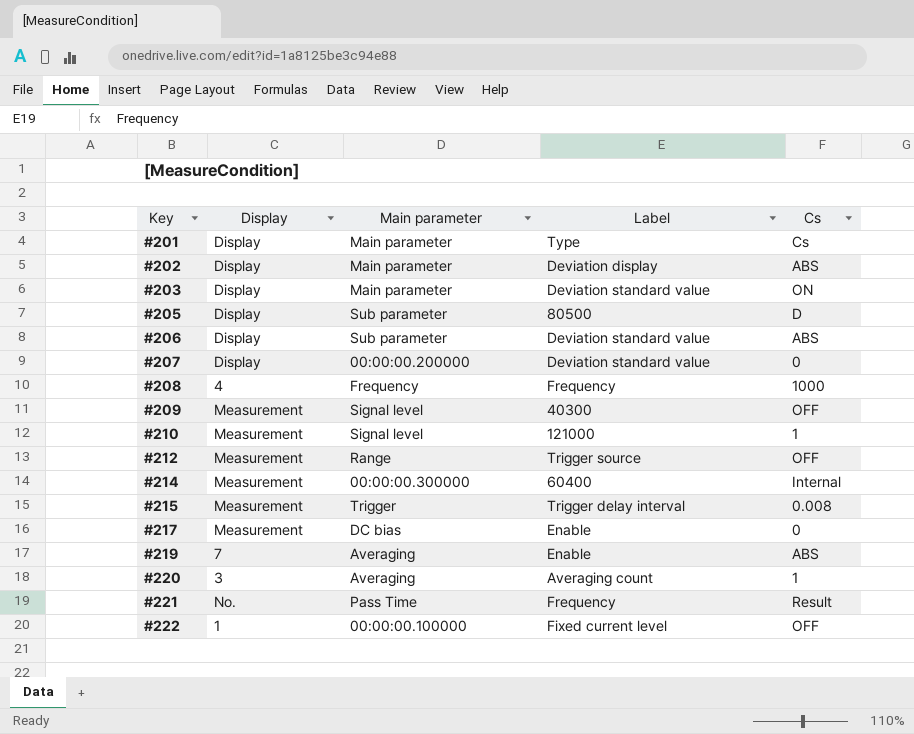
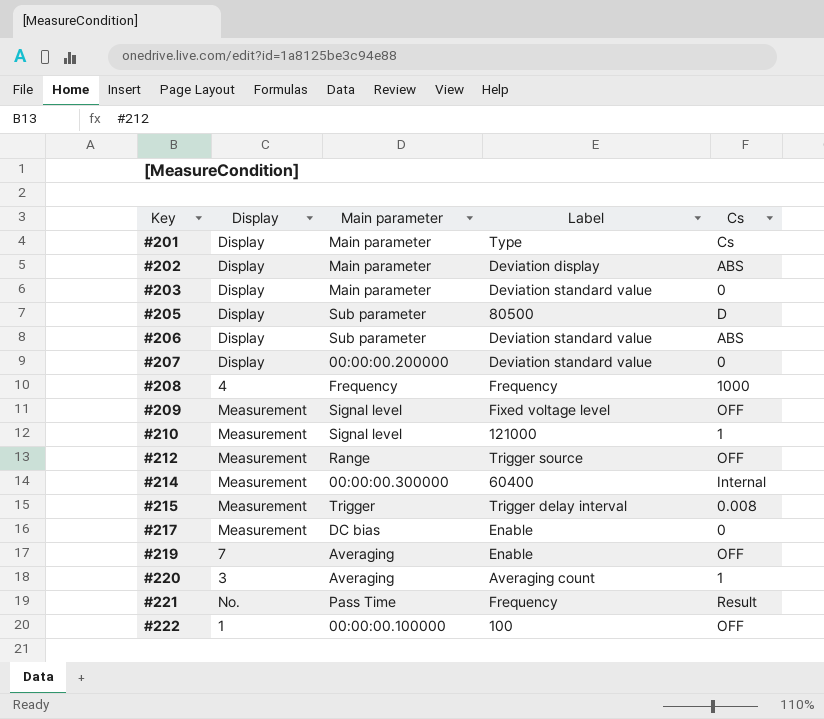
#203 | Cs: ON -> 0
#209 | Label: 40300 -> Fixed voltage level
#219 | Cs: ABS -> OFF
#222 | Label: Fixed current level -> 100

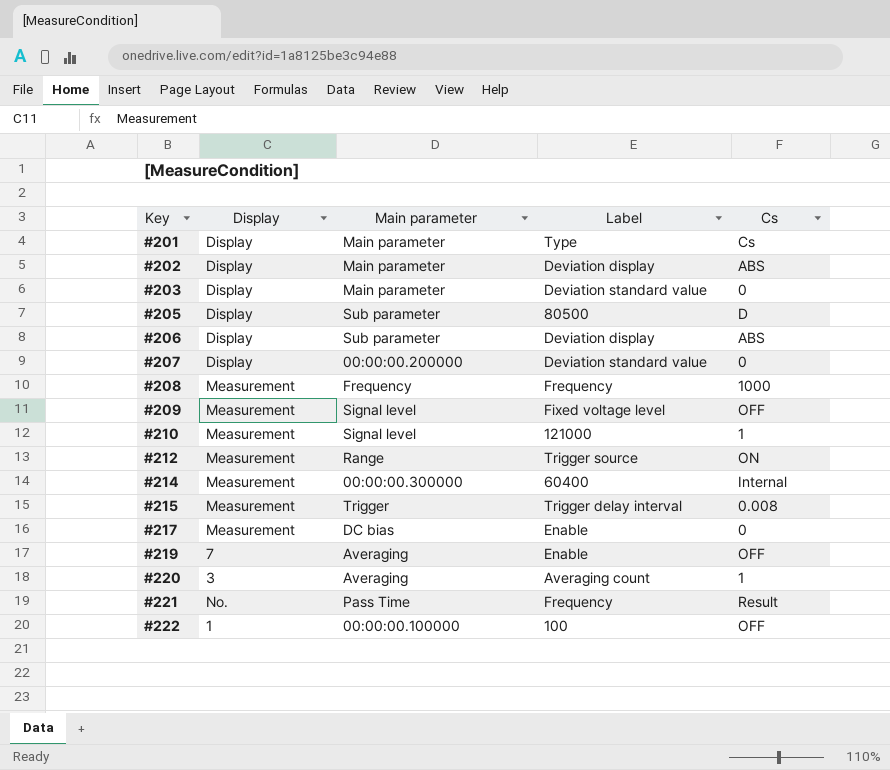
#206 | Label: Deviation standard value -> Deviation display
#208 | Display: 4 -> Measurement
#212 | Cs: OFF -> ON

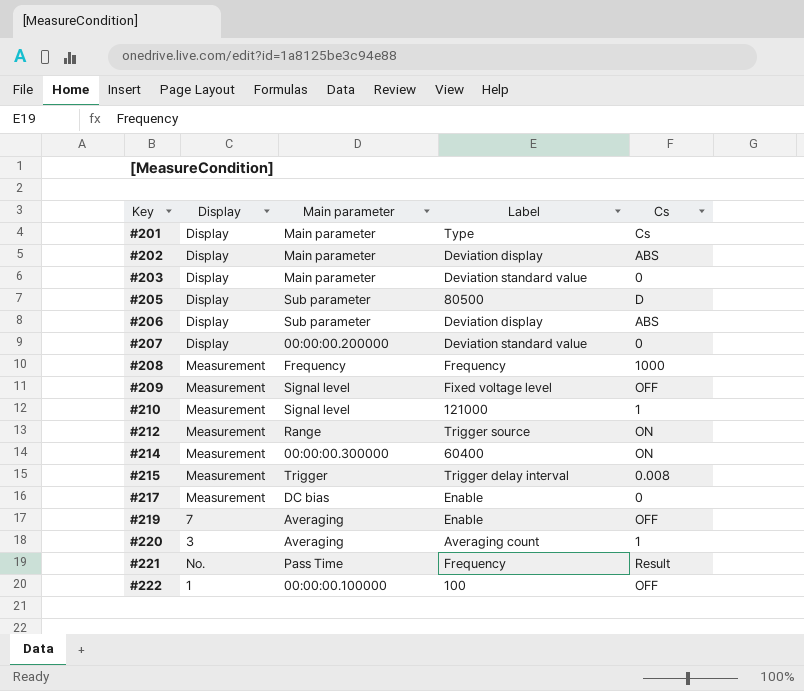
#214 | Cs: Internal -> ON

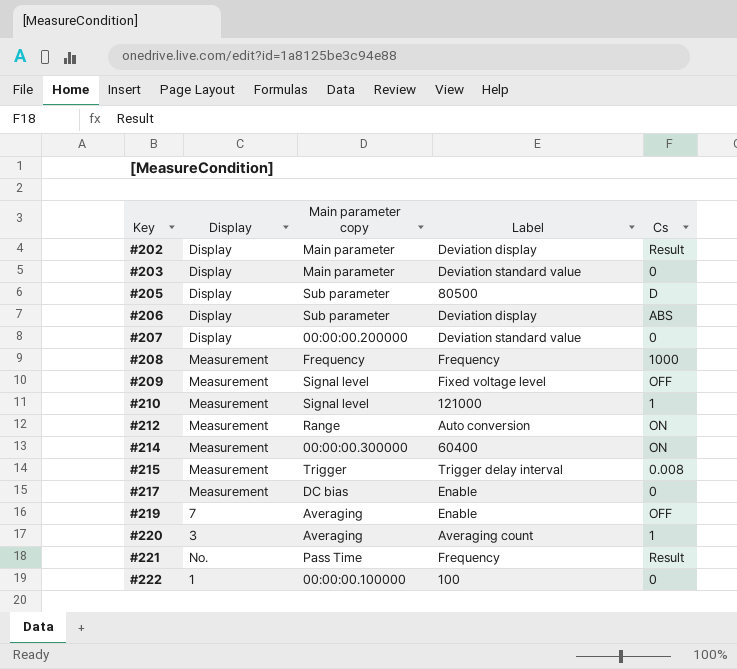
column name: Main parameter -> Main parameter copy
row #201: Display | Main parameter | Type | Cs -> none
#202 | Cs: ABS -> Result
#212 | Label: Trigger source -> Auto conversion
#222 | Cs: OFF -> 0

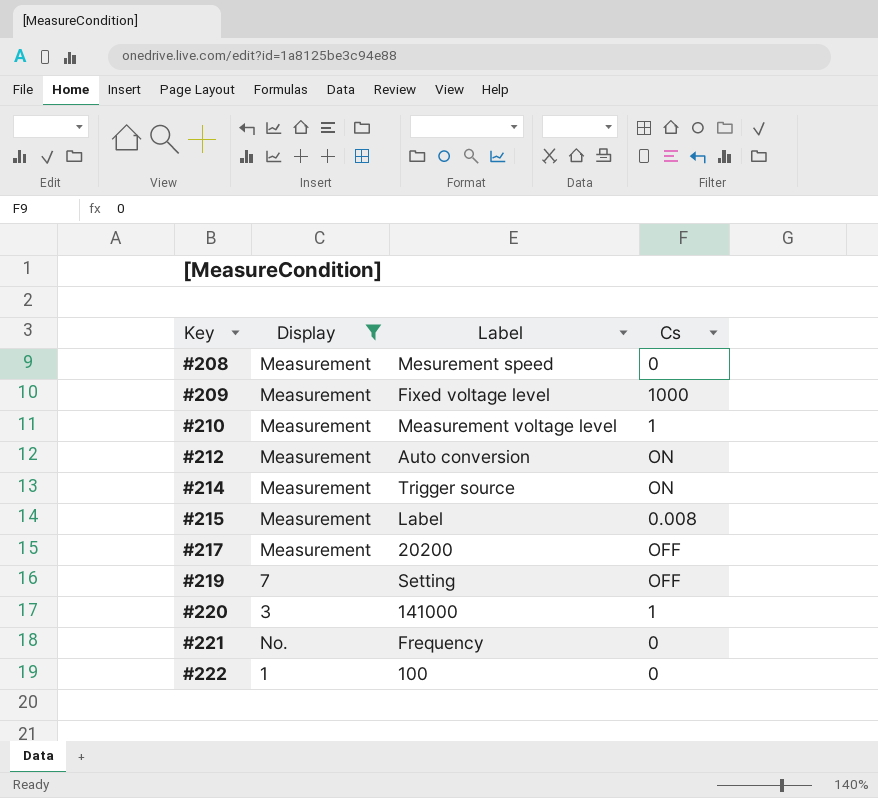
filter: none -> Display != Display
column Main parameter copy | position: 3 -> none
#208 | Label: Frequency -> Mesurement speed
#208 | Cs: 1000 -> 0
#209 | Cs: OFF -> 1000
#210 | Label: 121000 -> Measurement voltage level
#214 | Label: 60400 -> Trigger source
#215 | Label: Trigger delay interval -> Label
#217 | Label: Enable -> 20200
#217 | Cs: 0 -> OFF
#219 | Label: Enable -> Setting
#220 | Label: Averaging count -> 141000
#221 | Cs: Result -> 0

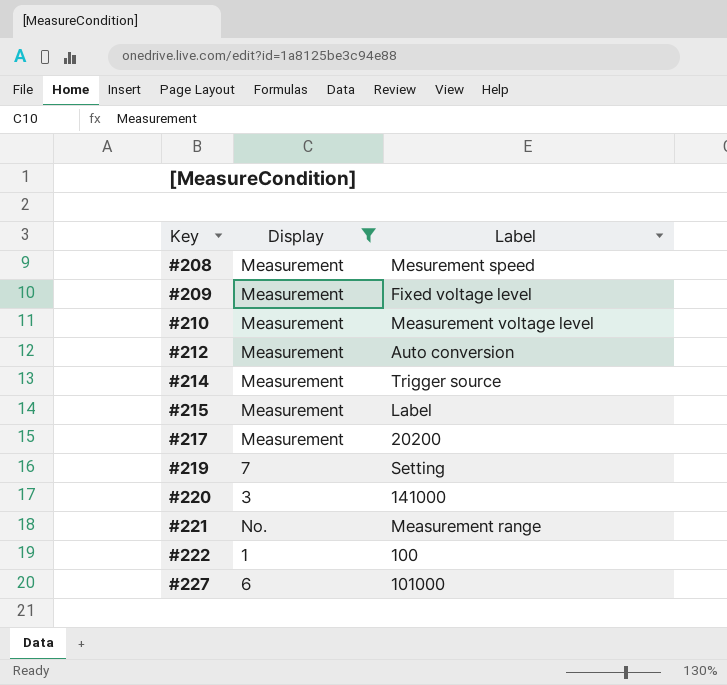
column Cs | position: 4 -> none
#221 | Label: Frequency -> Measurement range
row #227: none -> 6 | 101000

